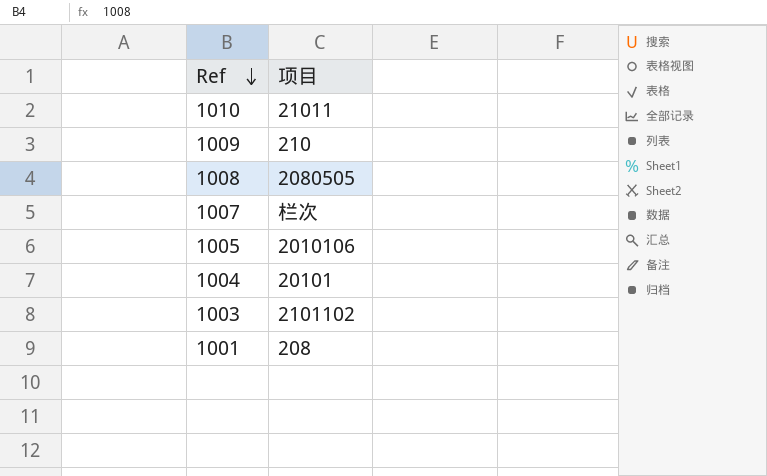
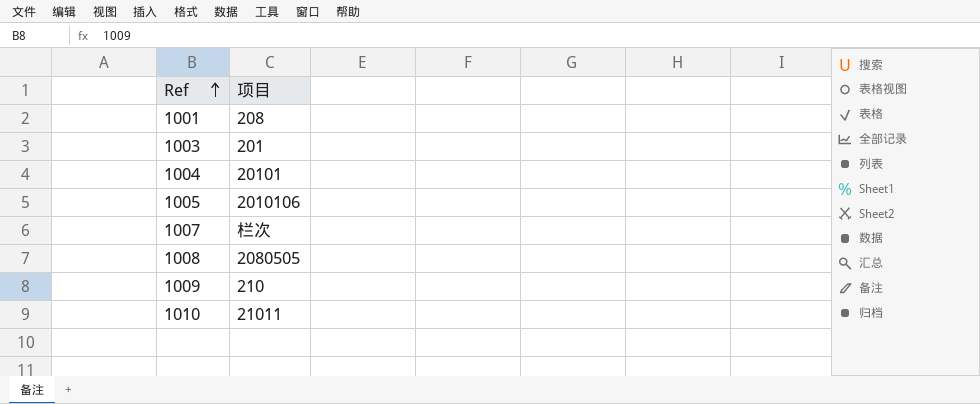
row order: Ref descending -> Ref ascending
1003 | 项目: 2101102 -> 201

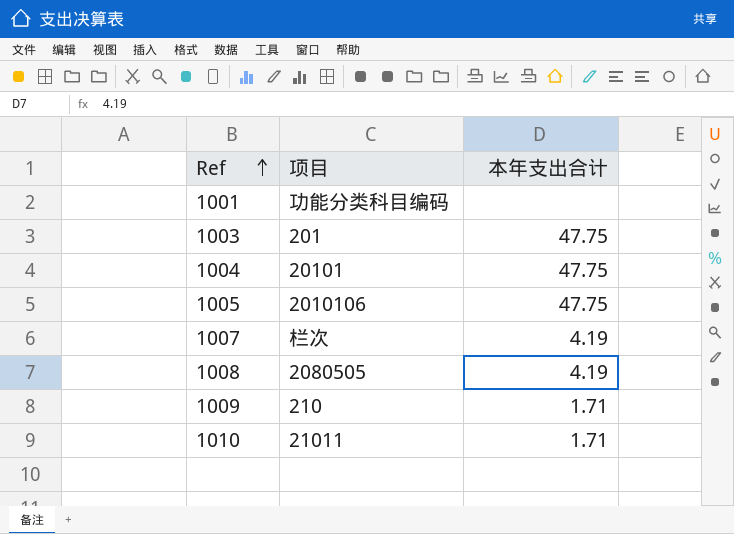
column 本年支出合计 | position: none -> 3
1001 | 项目: 208 -> 功能分类科目编码

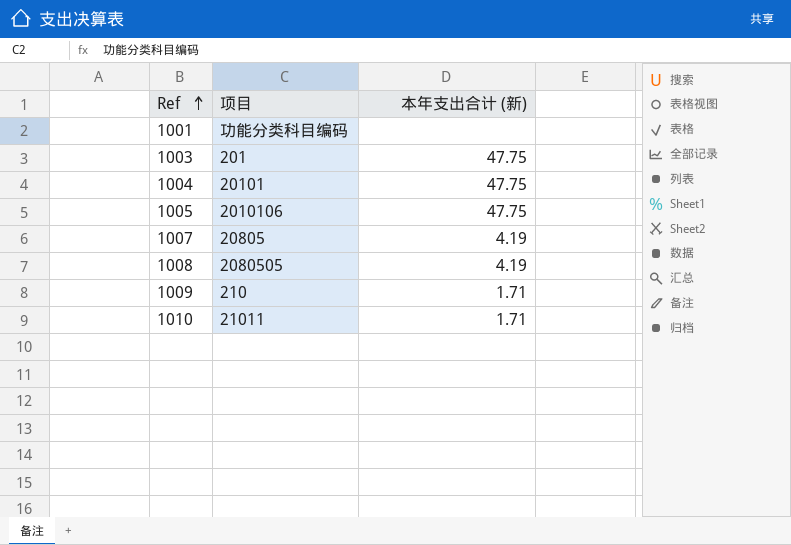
column name: 本年支出合计 -> 本年支出合计 (新)
1007 | 项目: 栏次 -> 20805

